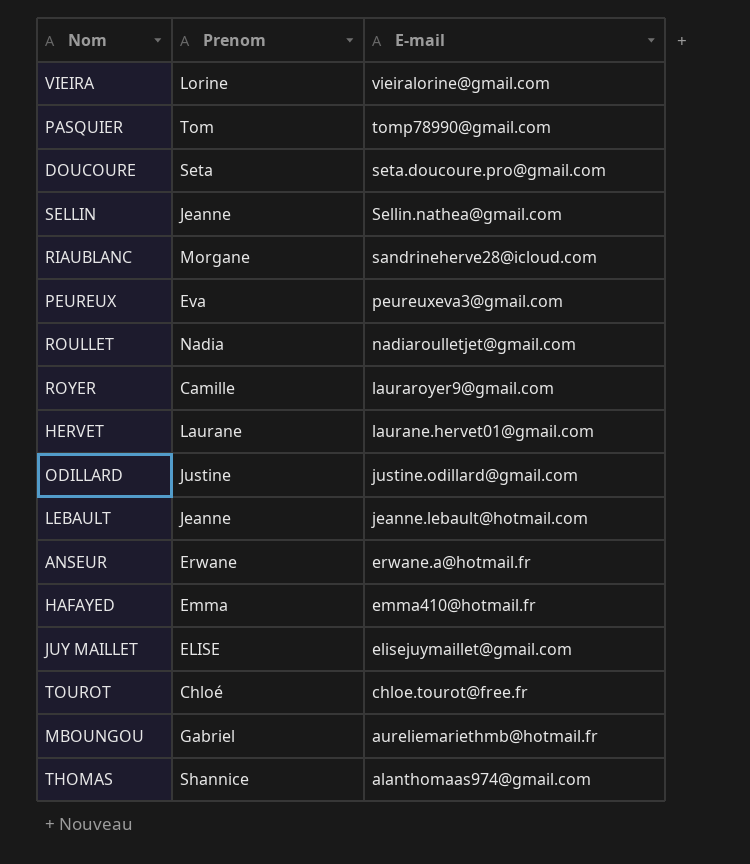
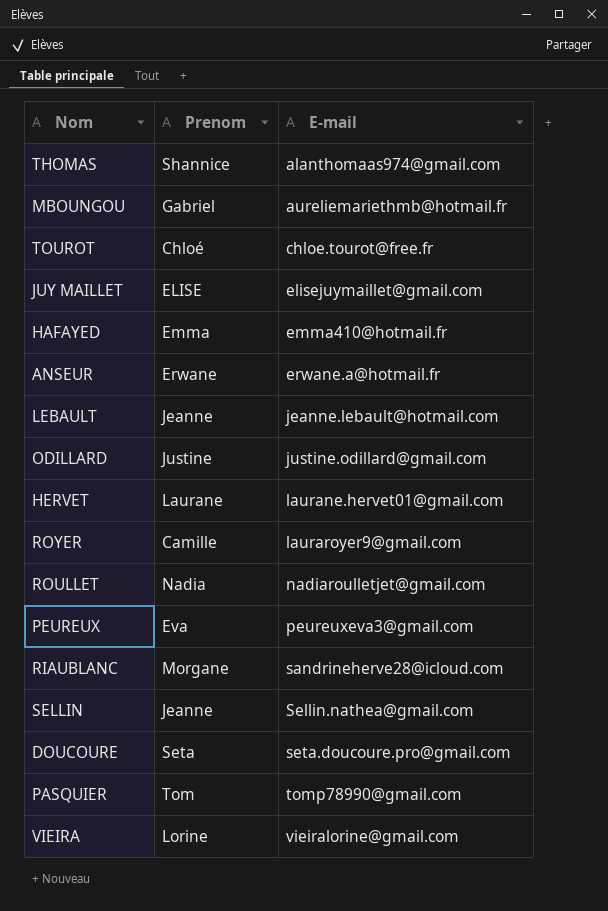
row order: E-mail descending -> E-mail ascending

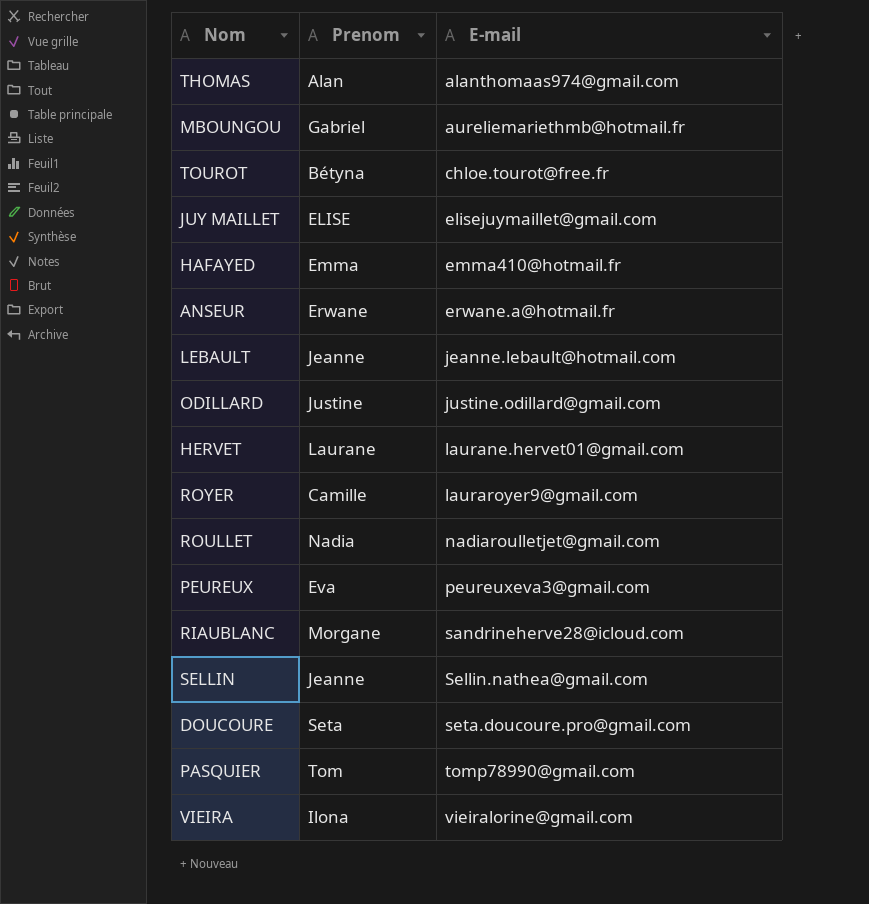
THOMAS | Prenom: Shannice -> Alan
TOUROT | Prenom: Chloé -> Bétyna
VIEIRA | Prenom: Lorine -> Ilona

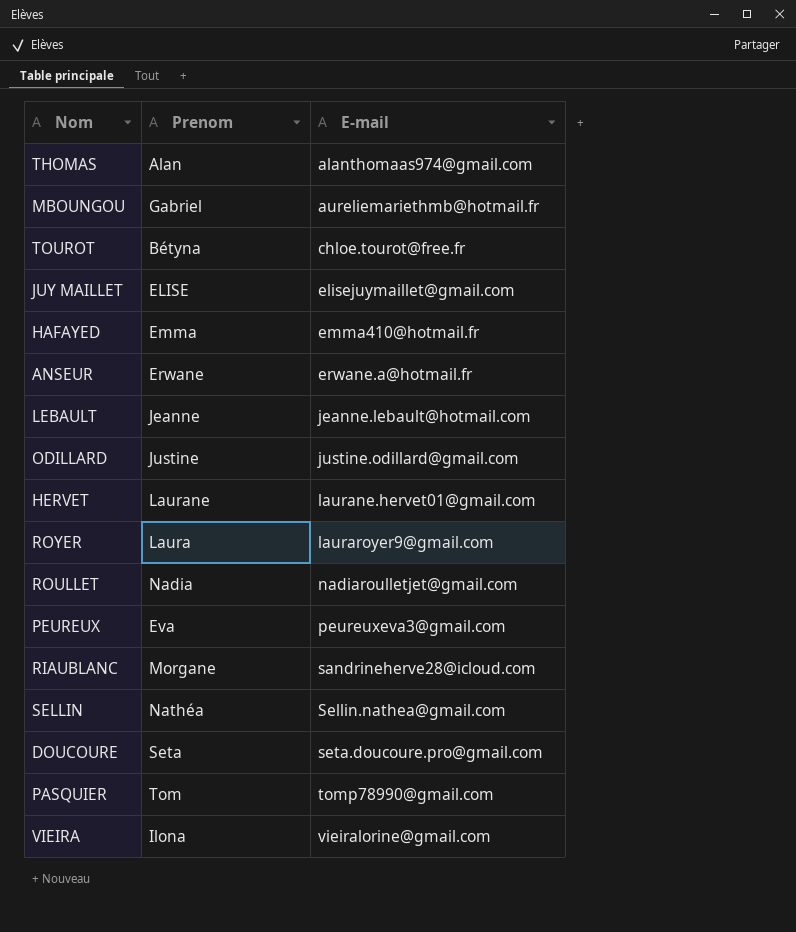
ROYER | Prenom: Camille -> Laura
SELLIN | Prenom: Jeanne -> Nathéa

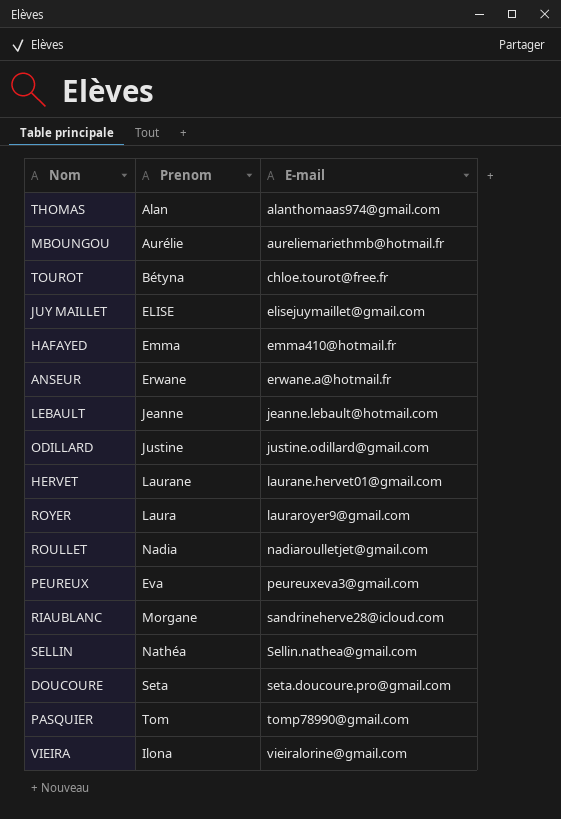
MBOUNGOU | Prenom: Gabriel -> Aurélie

